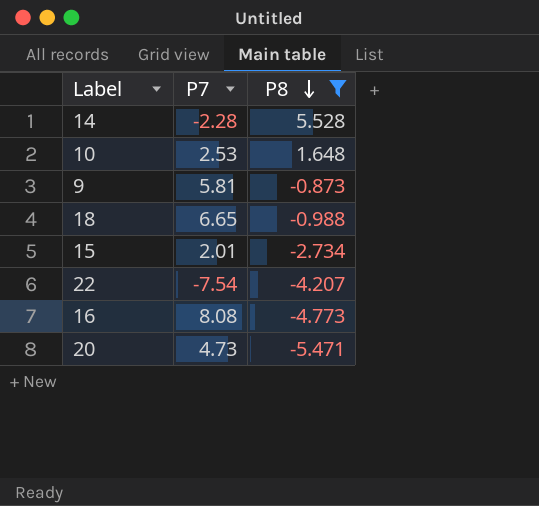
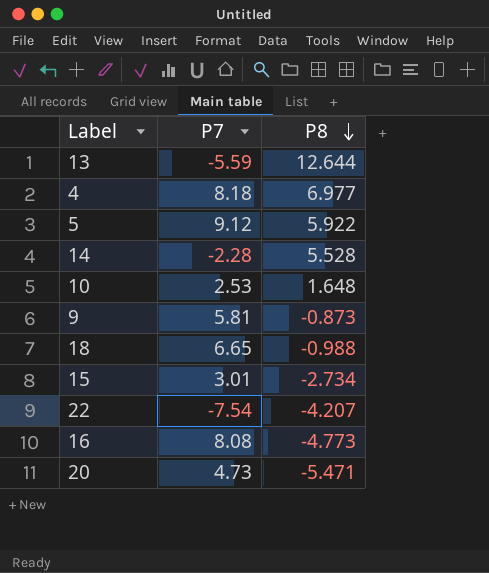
filter: P8 <= 5.528 -> none
15 | P7: 2.01 -> 3.01

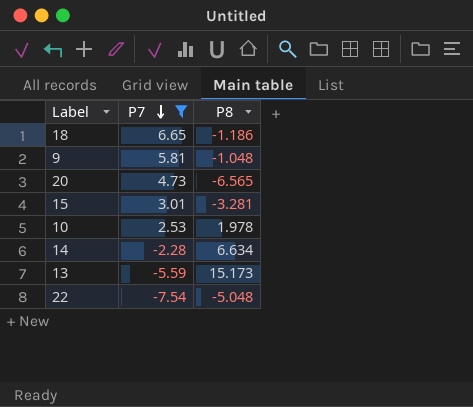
filter: none -> P7 <= 6.65
row order: P8 descending -> P7 descending
18 | P8: -0.988 -> -1.186
9 | P8: -0.873 -> -1.048
20 | P8: -5.471 -> -6.565
15 | P8: -2.734 -> -3.281
10 | P8: 1.648 -> 1.978
14 | P8: 5.528 -> 6.634
13 | P8: 12.644 -> 15.173
22 | P8: -4.207 -> -5.048

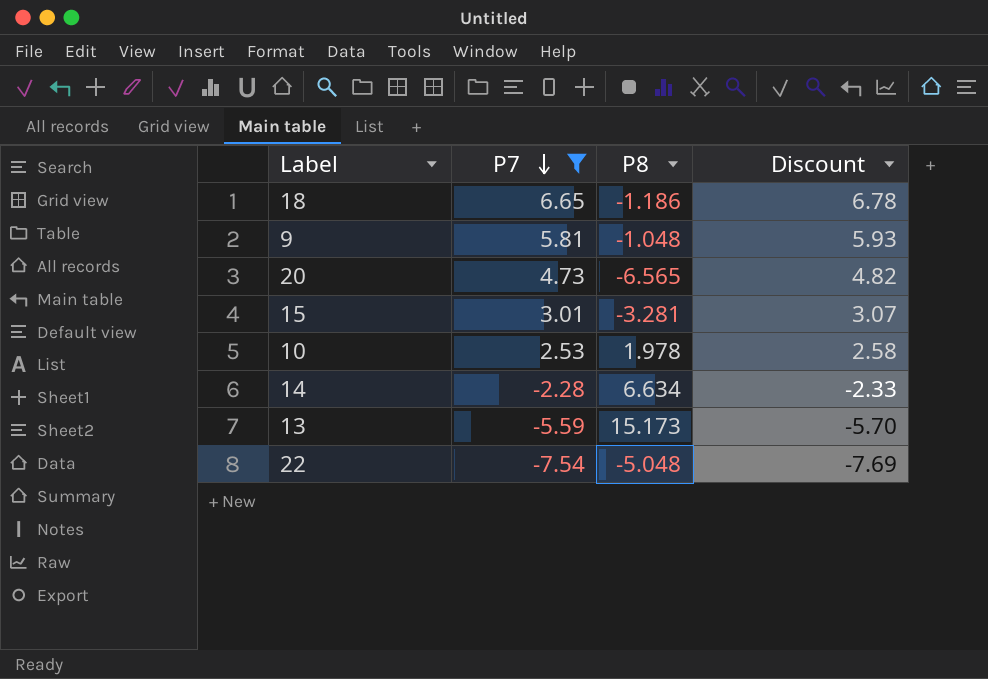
column Discount | formula: none -> [P7] * 1.02

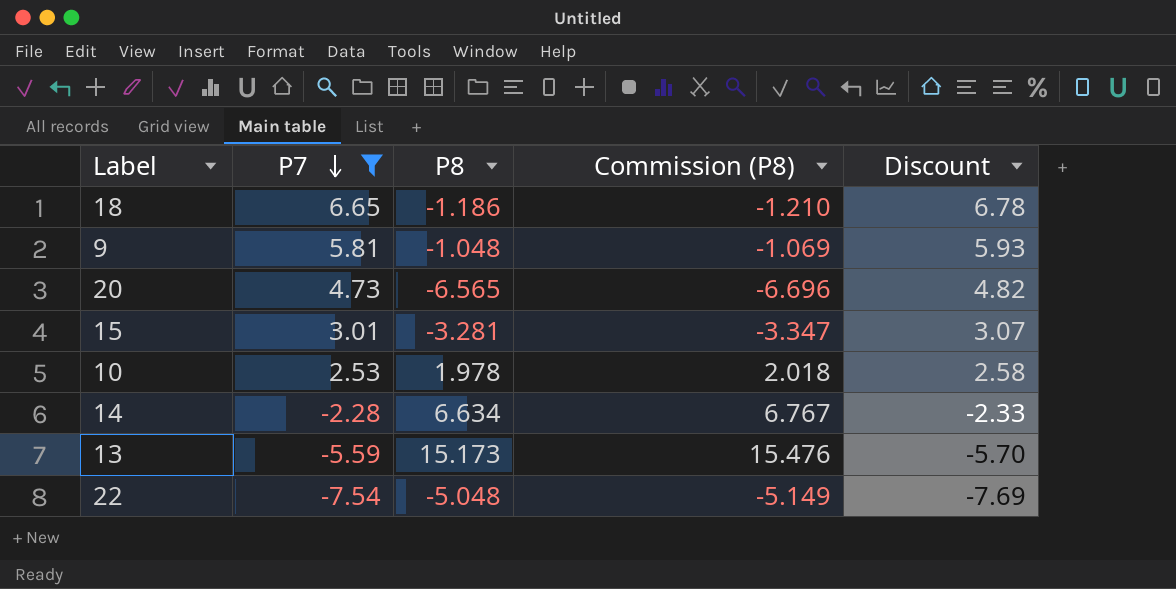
column Commission (P8) | formula: none -> [P8] * 1.02

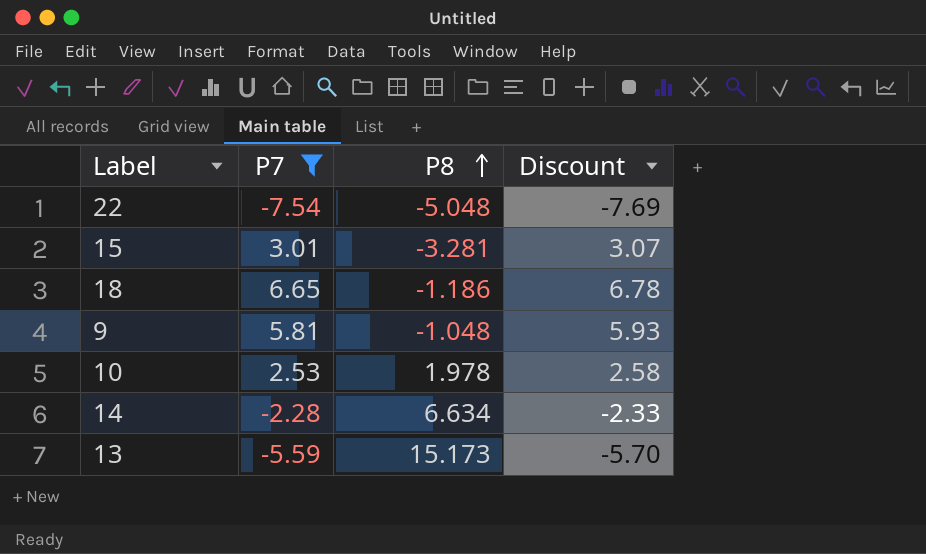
row order: P7 descending -> P8 ascending
column Commission (P8) | formula: [P8] * 1.02 -> none
row 20: 4.73 | -6.565 | -6.696 | 4.82 -> none

